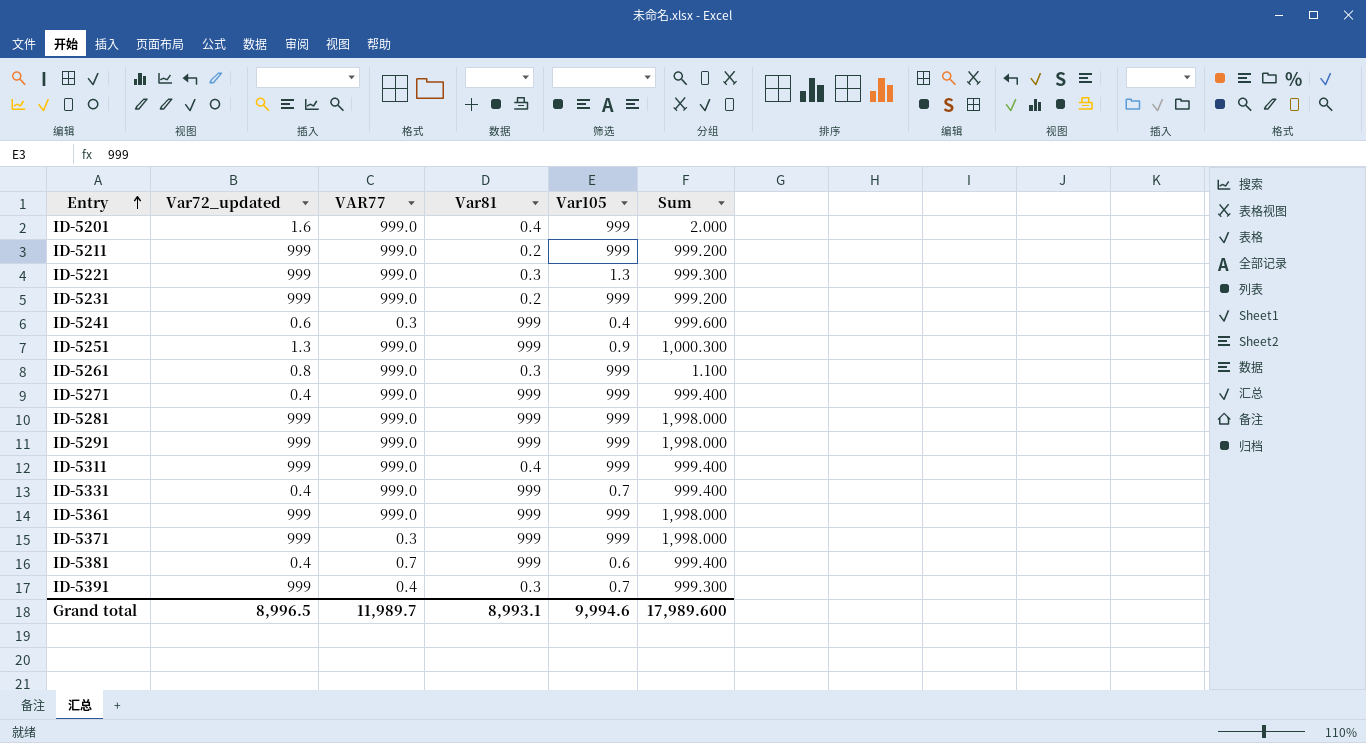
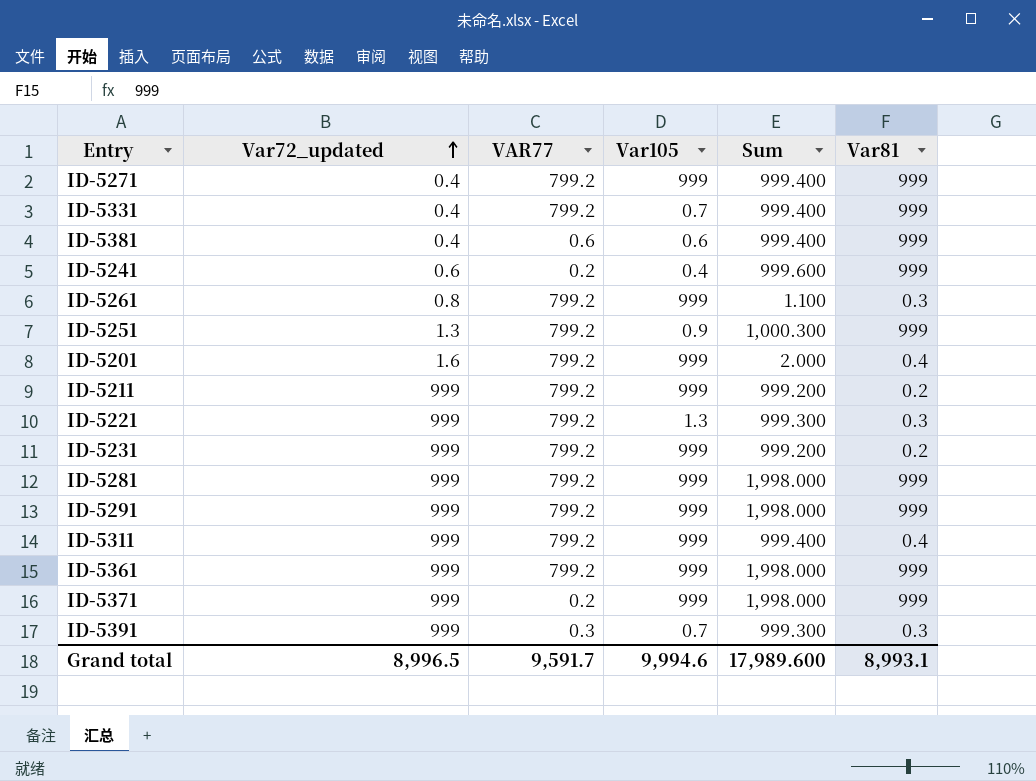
row order: Entry ascending -> Var72_updated ascending
column Var81 | position: 4 -> 6
ID-5271 | VAR77: 999.0 -> 799.2
ID-5331 | VAR77: 999.0 -> 799.2
ID-5381 | VAR77: 0.7 -> 0.6
ID-5241 | VAR77: 0.3 -> 0.2
ID-5261 | VAR77: 999.0 -> 799.2
ID-5251 | VAR77: 999.0 -> 799.2
ID-5201 | VAR77: 999.0 -> 799.2
ID-5211 | VAR77: 999.0 -> 799.2
ID-5221 | VAR77: 999.0 -> 799.2
ID-5231 | VAR77: 999.0 -> 799.2
ID-5281 | VAR77: 999.0 -> 799.2
ID-5291 | VAR77: 999.0 -> 799.2
ID-5311 | VAR77: 999.0 -> 799.2
ID-5361 | VAR77: 999.0 -> 799.2
ID-5371 | VAR77: 0.3 -> 0.2
ID-5391 | VAR77: 0.4 -> 0.3
Grand total | VAR77: 11,989.7 -> 9,591.7

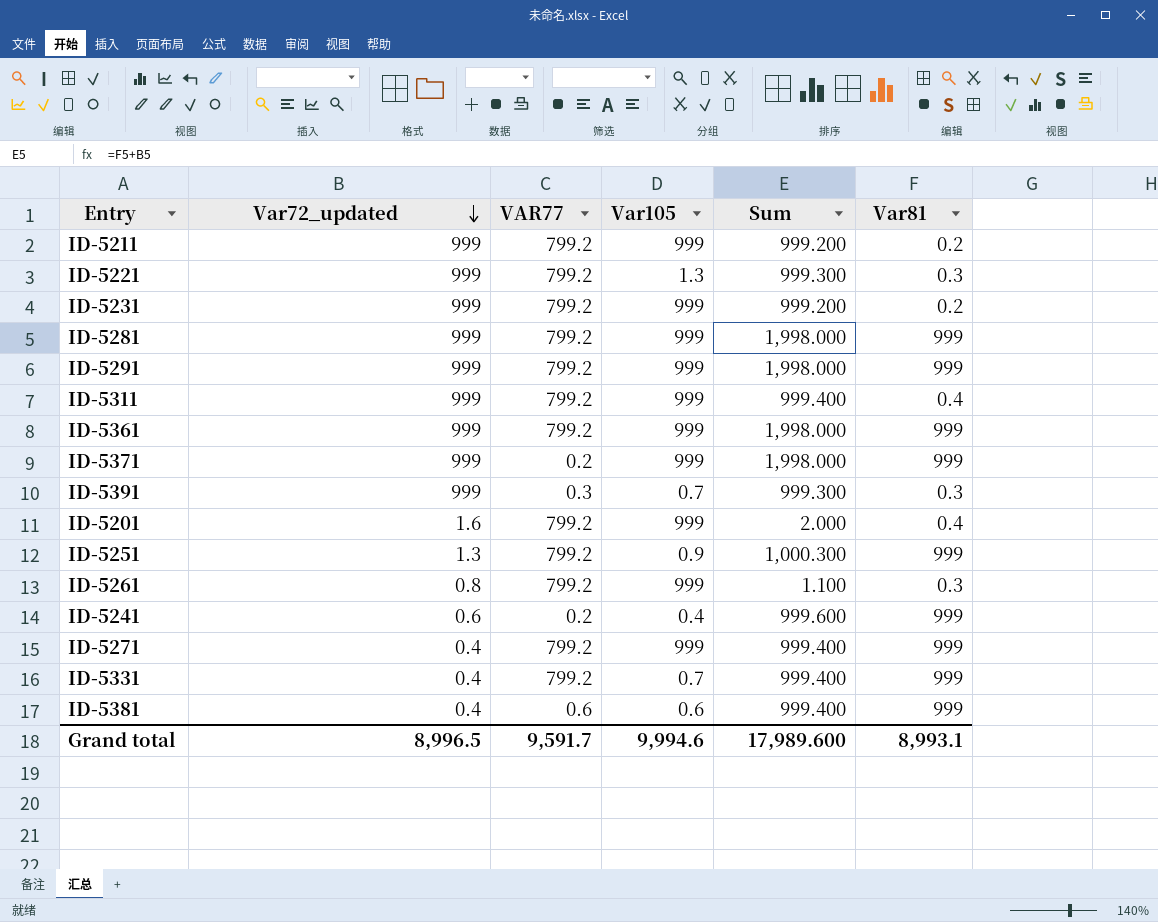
row order: Var72_updated ascending -> Var72_updated descending

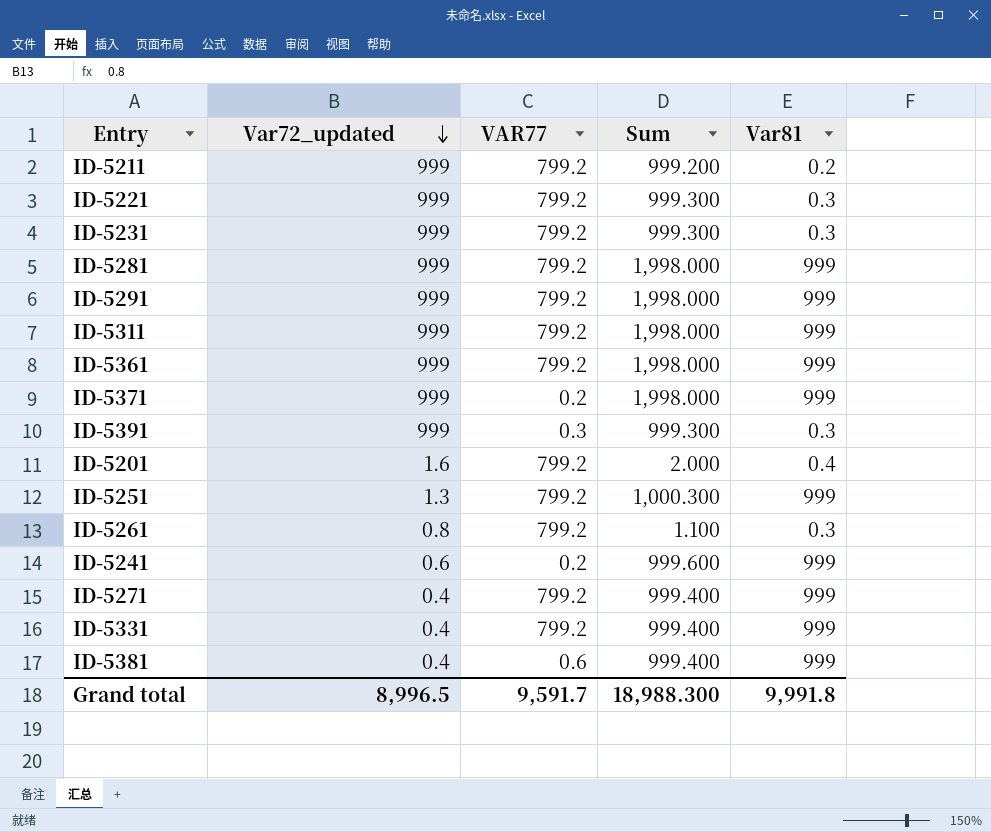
column Var105 | position: 4 -> none
ID-5231 | Sum: 999.200 -> 999.300
ID-5231 | Var81: 0.2 -> 0.3
ID-5311 | Sum: 999.400 -> 1,998.000
ID-5311 | Var81: 0.4 -> 999
Grand total | Sum: 17,989.600 -> 18,988.300
Grand total | Var81: 8,993.1 -> 9,991.8

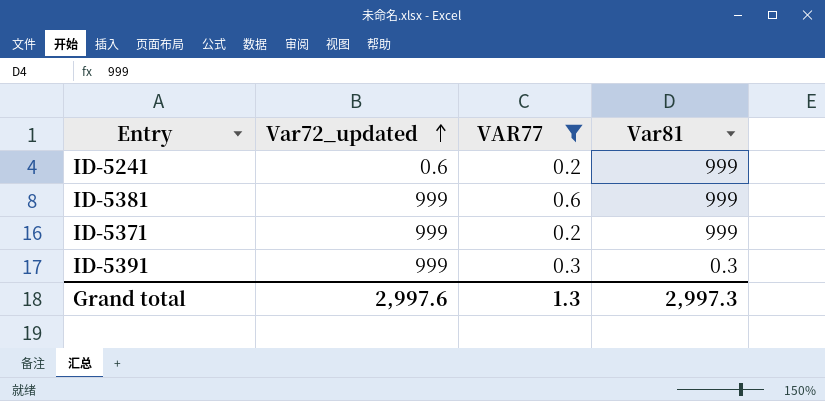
filter: none -> VAR77 != 799.2
row order: Var72_updated descending -> Var72_updated ascending
column Sum | formula: [Var72_updated] + [Var81] -> none
ID-5381 | Var72_updated: 0.4 -> 999
Grand total | Var72_updated: 8,996.5 -> 2,997.6
Grand total | VAR77: 9,591.7 -> 1.3
Grand total | Var81: 9,991.8 -> 2,997.3

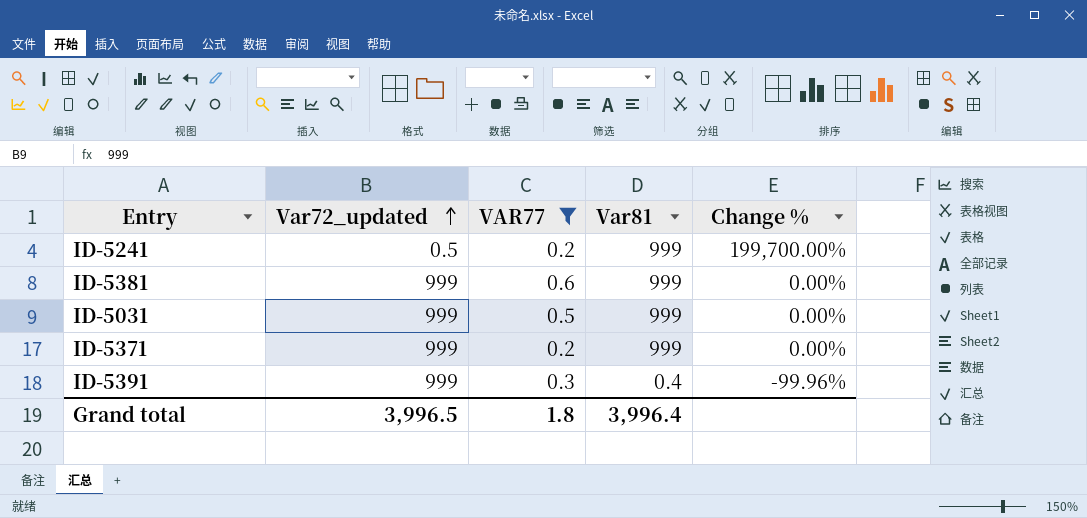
column Change % | formula: none -> ([Var81] - [Var72_updated]) / [Var72_updated]
ID-5241 | Var72_updated: 0.6 -> 0.5
row ID-5031: none -> 999 | 0.5 | 999 | 0.00%
ID-5391 | Var81: 0.3 -> 0.4
Grand total | Var72_updated: 2,997.6 -> 3,996.5
Grand total | VAR77: 1.3 -> 1.8
Grand total | Var81: 2,997.3 -> 3,996.4

